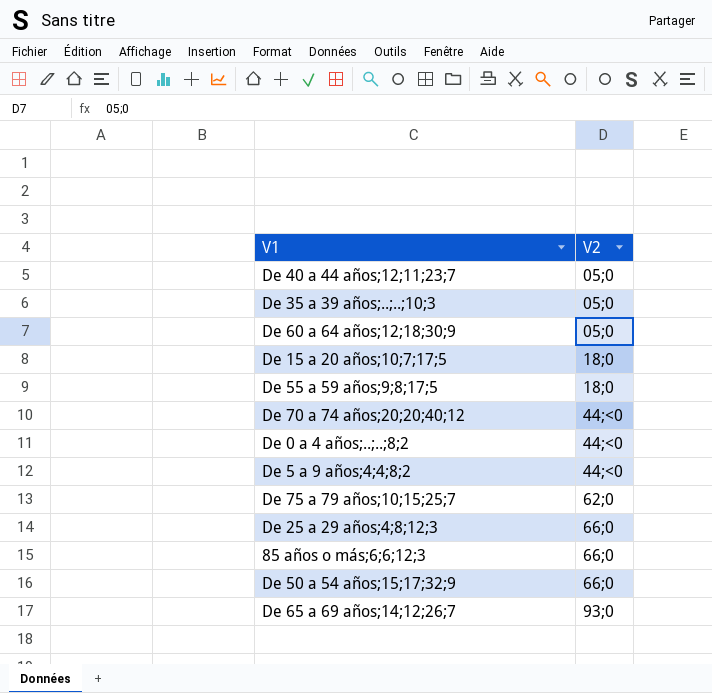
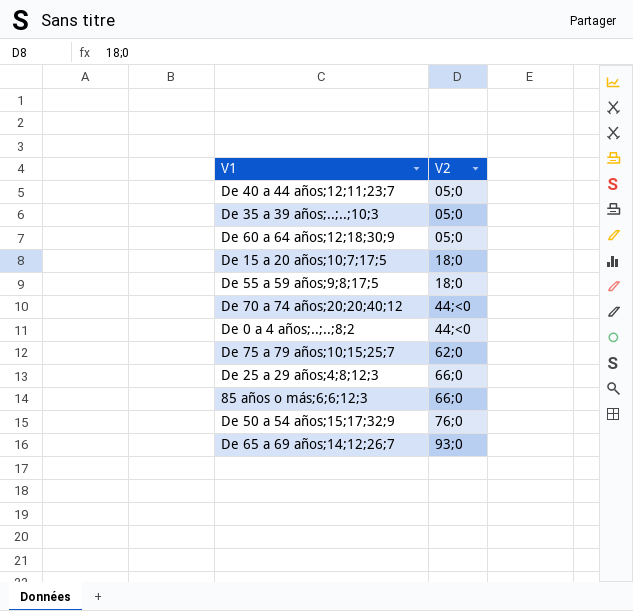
row De 5 a 9 años;4;4;8;2: 44;<0 -> none
De 50 a 54 años;15;17;32;9 | V2: 66;0 -> 76;0

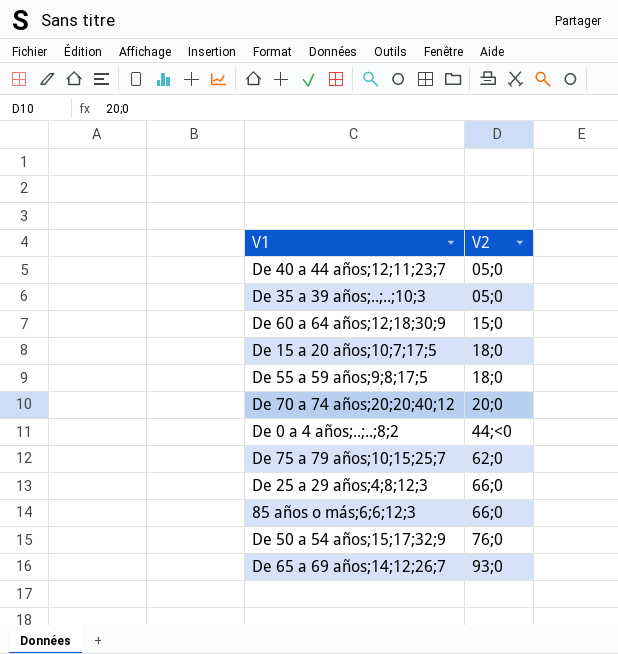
De 60 a 64 años;12;18;30;9 | V2: 05;0 -> 15;0
De 70 a 74 años;20;20;40;12 | V2: 44;<0 -> 20;0

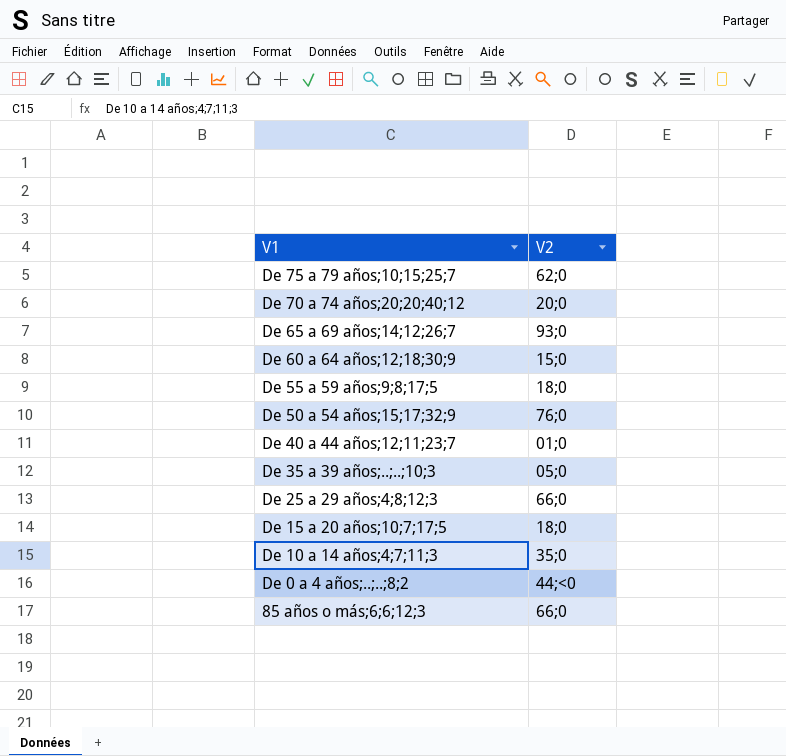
row order: V2 ascending -> V1 descending
De 40 a 44 años;12;11;23;7 | V2: 05;0 -> 01;0
row De 10 a 14 años;4;7;11;3: none -> 35;0

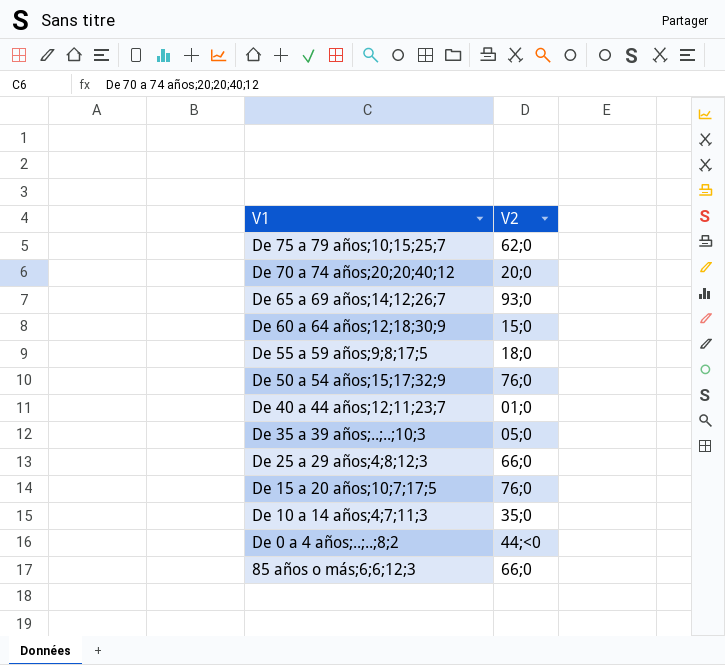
De 15 a 20 años;10;7;17;5 | V2: 18;0 -> 76;0

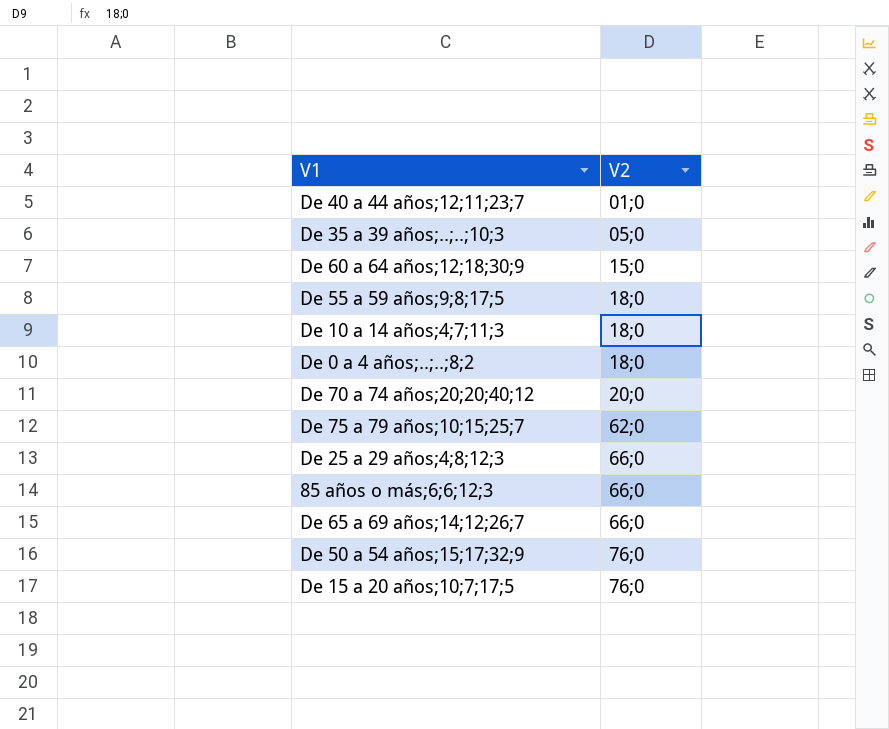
row order: V1 descending -> V2 ascending
De 10 a 14 años;4;7;11;3 | V2: 35;0 -> 18;0
De 0 a 4 años;..;..;8;2 | V2: 44;<0 -> 18;0
De 65 a 69 años;14;12;26;7 | V2: 93;0 -> 66;0

